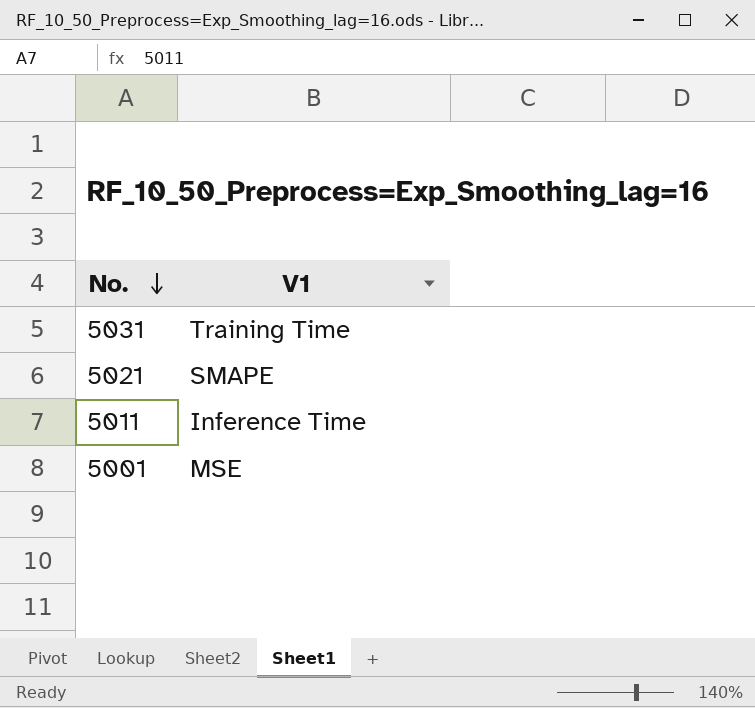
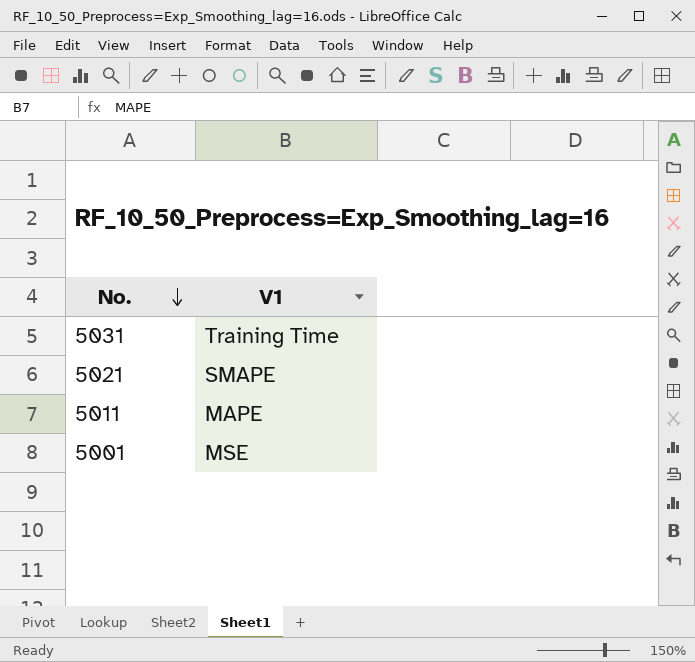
5011 | V1: Inference Time -> MAPE

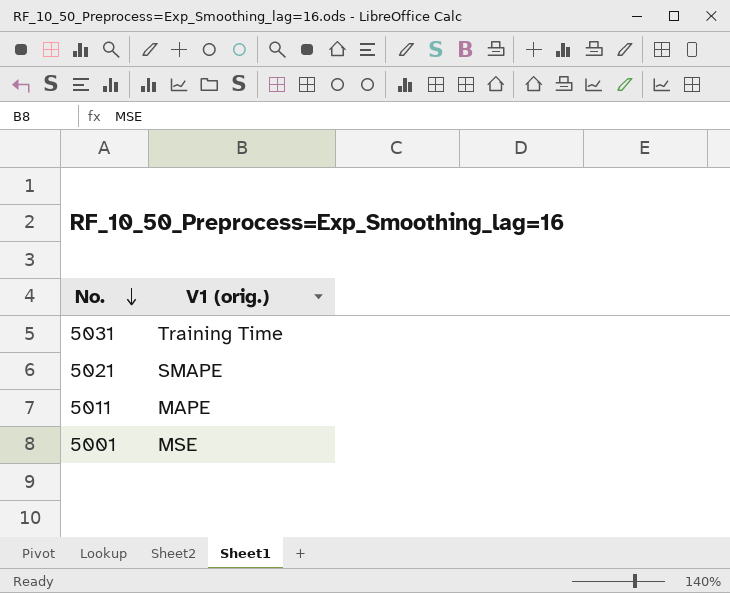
column name: V1 -> V1 (orig.)

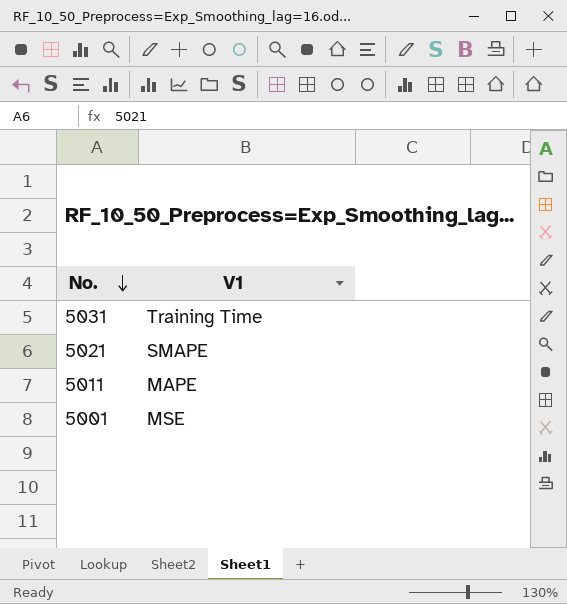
column name: V1 (orig.) -> V1

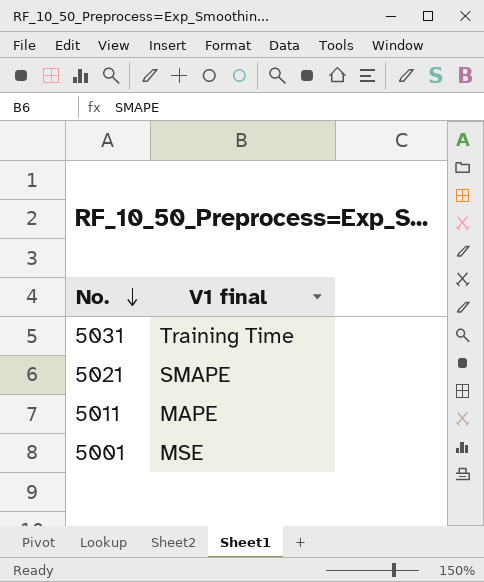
column name: V1 -> V1 final

